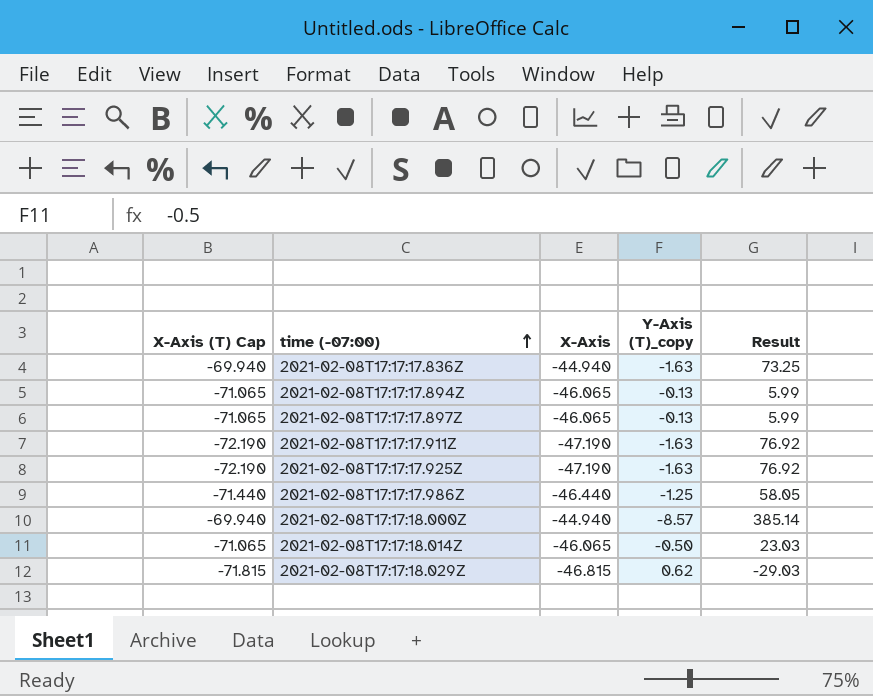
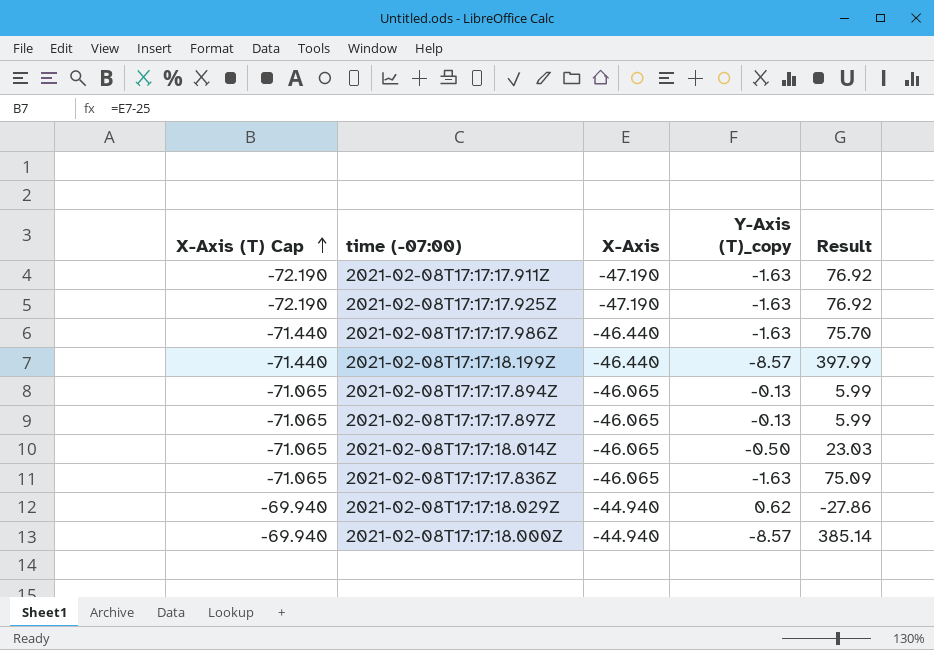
row order: time (-07:00) ascending -> X-Axis (T) Cap ascending
2021-02-08T17:17:17.986Z | Y-Axis (T)_copy: -1.25 -> -1.63
2021-02-08T17:17:17.986Z | Result: 58.05 -> 75.70
row 2021-02-08T17:17:18.199Z: none -> -71.440 | -46.440 | -8.57 | 397.99
2021-02-08T17:17:17.836Z | X-Axis (T) Cap: -69.940 -> -71.065
2021-02-08T17:17:17.836Z | X-Axis: -44.940 -> -46.065
2021-02-08T17:17:17.836Z | Result: 73.25 -> 75.09
2021-02-08T17:17:18.029Z | X-Axis (T) Cap: -71.815 -> -69.940
2021-02-08T17:17:18.029Z | X-Axis: -46.815 -> -44.940
2021-02-08T17:17:18.029Z | Result: -29.03 -> -27.86

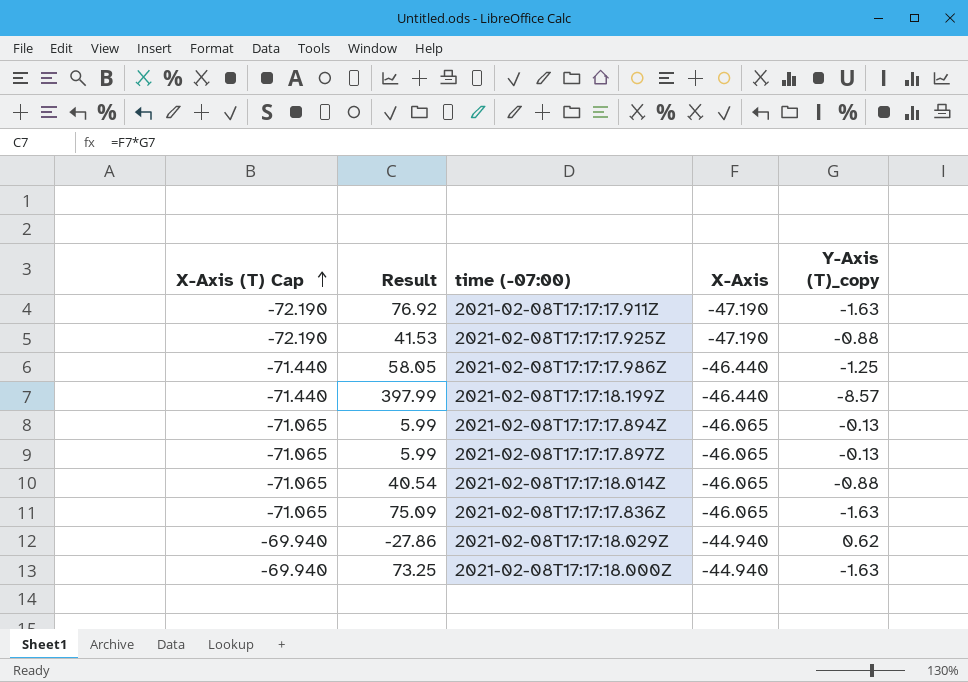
column Result | position: 5 -> 2
2021-02-08T17:17:17.925Z | Result: 76.92 -> 41.53
2021-02-08T17:17:17.925Z | Y-Axis (T)_copy: -1.63 -> -0.88
2021-02-08T17:17:17.986Z | Result: 75.70 -> 58.05
2021-02-08T17:17:17.986Z | Y-Axis (T)_copy: -1.63 -> -1.25
2021-02-08T17:17:18.014Z | Result: 23.03 -> 40.54
2021-02-08T17:17:18.014Z | Y-Axis (T)_copy: -0.50 -> -0.88
2021-02-08T17:17:18.000Z | Result: 385.14 -> 73.25
2021-02-08T17:17:18.000Z | Y-Axis (T)_copy: -8.57 -> -1.63

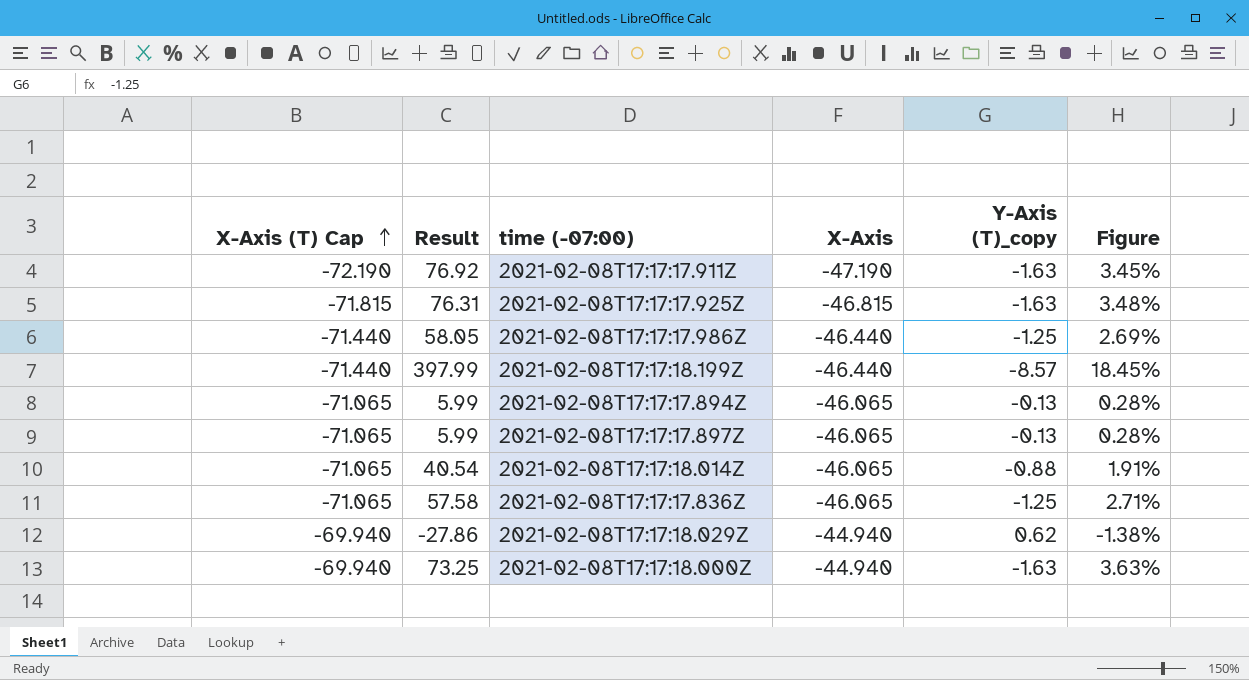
column Figure | formula: none -> [Y-Axis (T)_copy] / [X-Axis]
2021-02-08T17:17:17.925Z | X-Axis (T) Cap: -72.190 -> -71.815
2021-02-08T17:17:17.925Z | Result: 41.53 -> 76.31
2021-02-08T17:17:17.925Z | X-Axis: -47.190 -> -46.815
2021-02-08T17:17:17.925Z | Y-Axis (T)_copy: -0.88 -> -1.63
2021-02-08T17:17:17.836Z | Result: 75.09 -> 57.58
2021-02-08T17:17:17.836Z | Y-Axis (T)_copy: -1.63 -> -1.25

